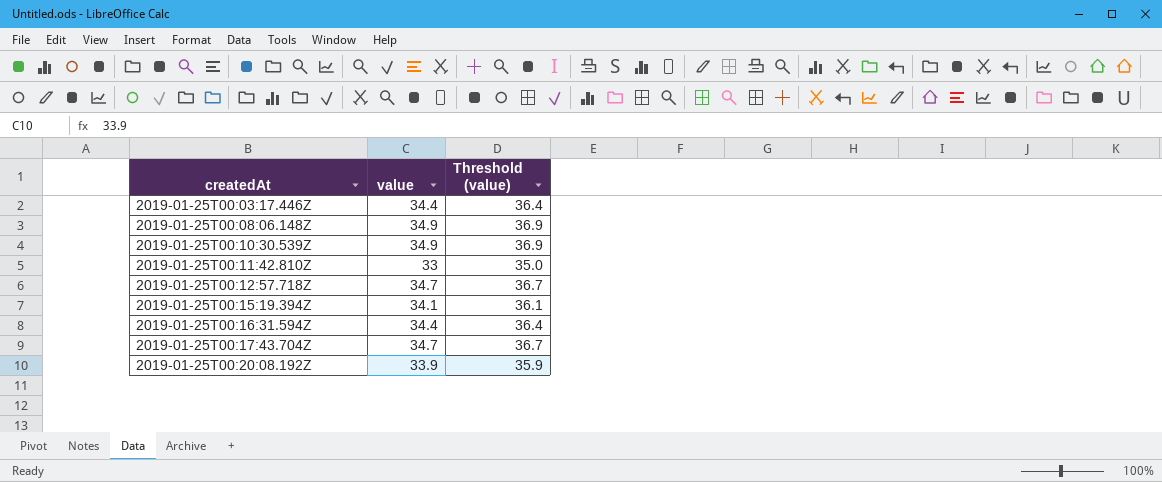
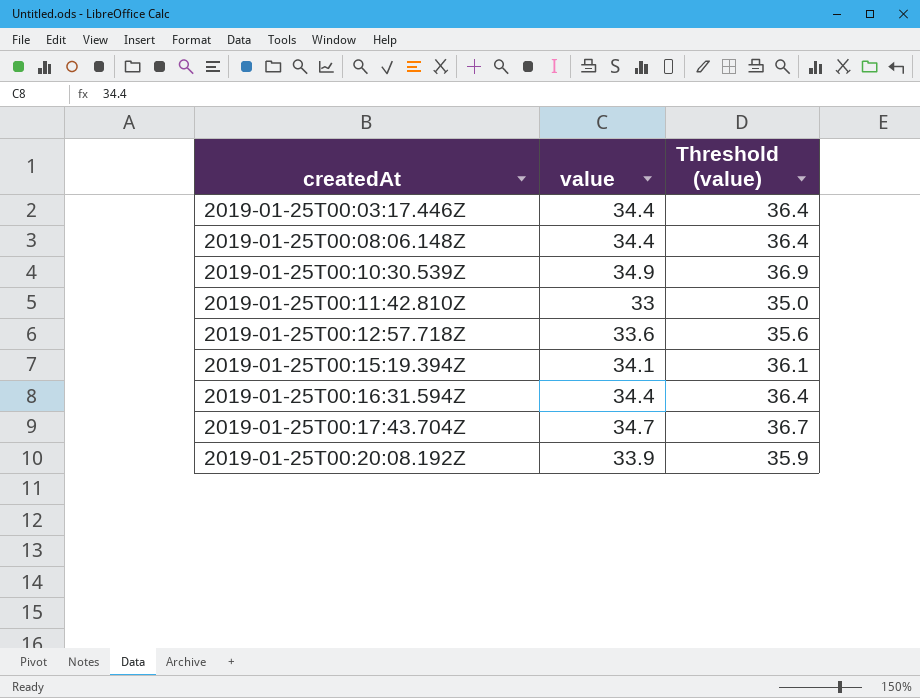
2019-01-25T00:08:06.148Z | value: 34.9 -> 34.4
2019-01-25T00:08:06.148Z | Threshold (value): 36.9 -> 36.4
2019-01-25T00:12:57.718Z | value: 34.7 -> 33.6
2019-01-25T00:12:57.718Z | Threshold (value): 36.7 -> 35.6

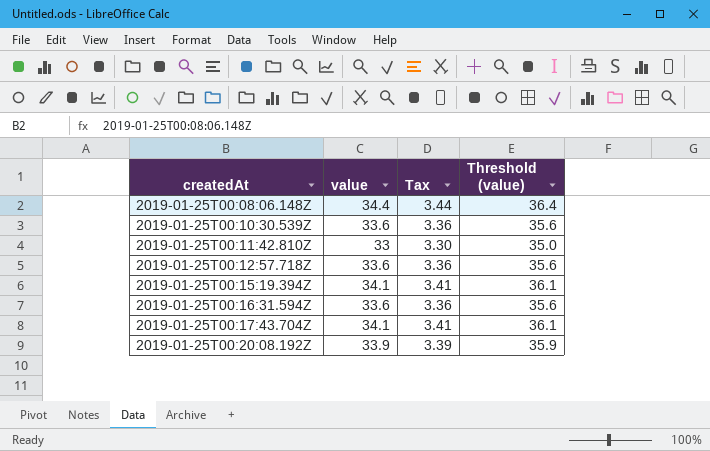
column Tax | formula: none -> [value] * 0.1
row 2019-01-25T00:03:17.446Z: 34.4 | 36.4 -> none
2019-01-25T00:10:30.539Z | value: 34.9 -> 33.6
2019-01-25T00:10:30.539Z | Threshold (value): 36.9 -> 35.6
2019-01-25T00:16:31.594Z | value: 34.4 -> 33.6
2019-01-25T00:16:31.594Z | Threshold (value): 36.4 -> 35.6
2019-01-25T00:17:43.704Z | value: 34.7 -> 34.1
2019-01-25T00:17:43.704Z | Threshold (value): 36.7 -> 36.1

